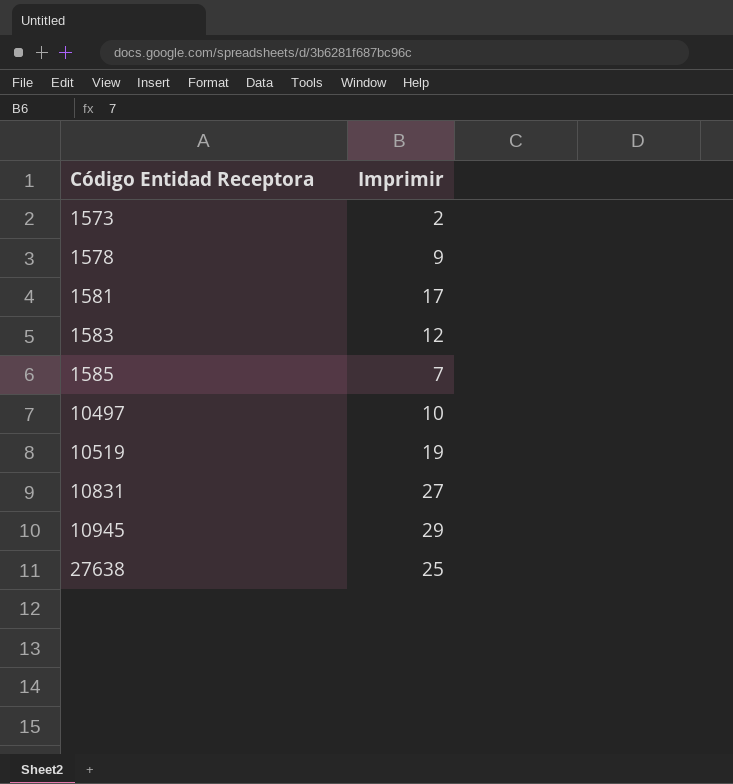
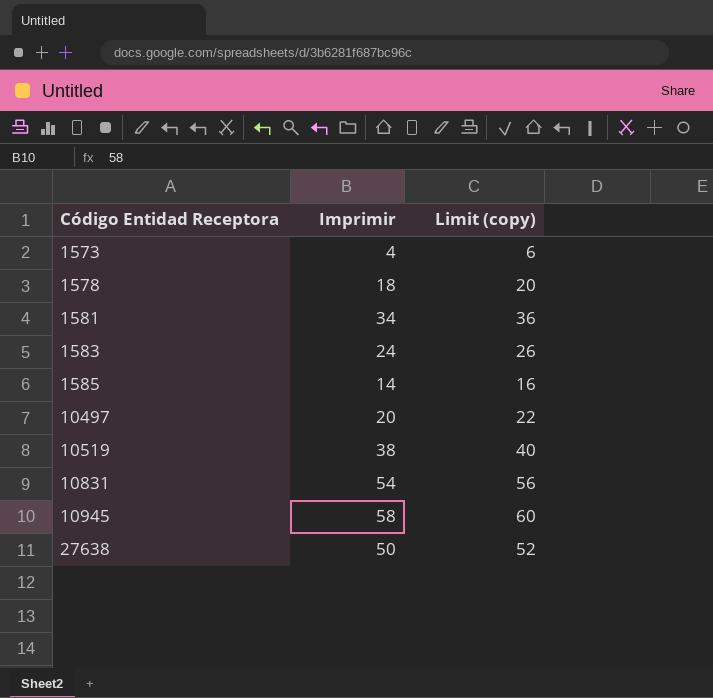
column Limit (copy) | formula: none -> [Imprimir] + 2
1573 | Imprimir: 2 -> 4
1578 | Imprimir: 9 -> 18
1581 | Imprimir: 17 -> 34
1583 | Imprimir: 12 -> 24
1585 | Imprimir: 7 -> 14
10497 | Imprimir: 10 -> 20
10519 | Imprimir: 19 -> 38
10831 | Imprimir: 27 -> 54
10945 | Imprimir: 29 -> 58
27638 | Imprimir: 25 -> 50

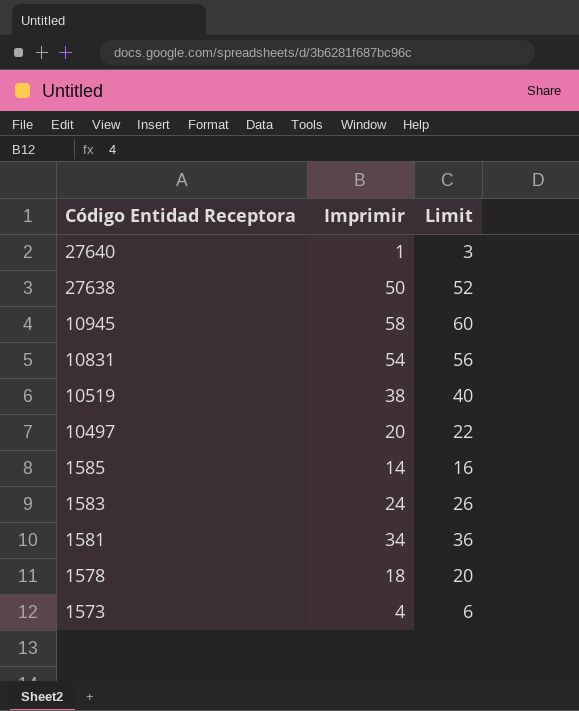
row order: Código Entidad Receptora ascending -> Código Entidad Receptora descending
column name: Limit (copy) -> Limit
row 27640: none -> 1 | 3

